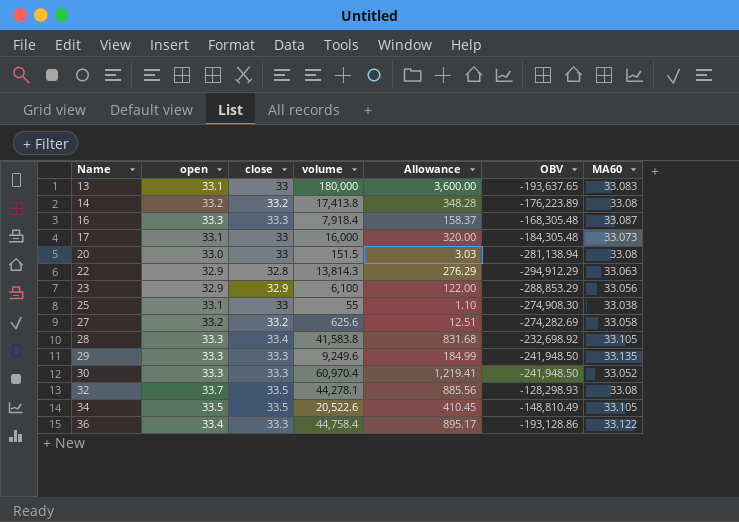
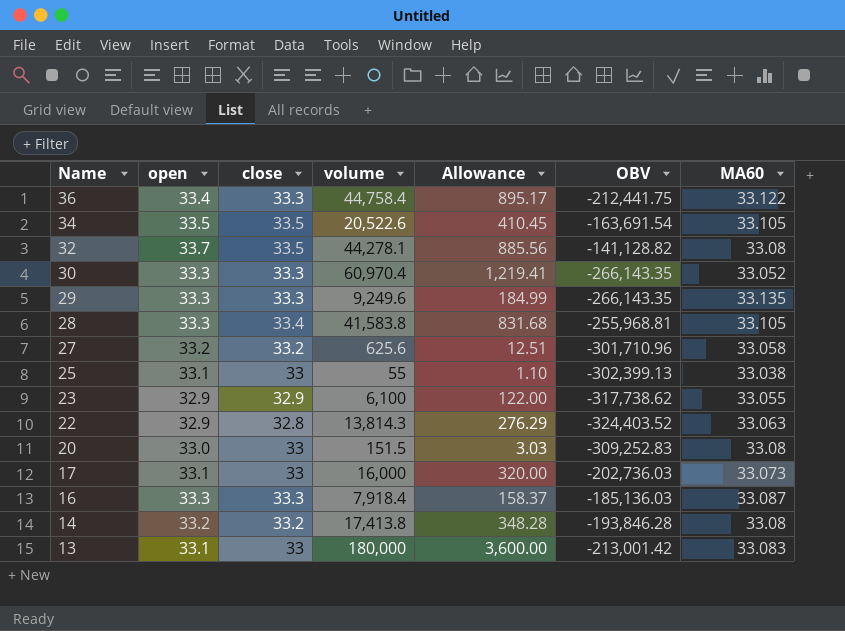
row order: Name ascending -> Name descending
36 | OBV: -193,128.86 -> -212,441.75
34 | OBV: -148,810.49 -> -163,691.54
32 | OBV: -128,298.93 -> -141,128.82
30 | OBV: -241,948.50 -> -266,143.35
29 | OBV: -241,948.50 -> -266,143.35
28 | OBV: -232,698.92 -> -255,968.81
27 | OBV: -274,282.69 -> -301,710.96
25 | OBV: -274,908.30 -> -302,399.13
23 | OBV: -288,853.29 -> -317,738.62
23 | MA60: 33.056 -> 33.055
22 | OBV: -294,912.29 -> -324,403.52
20 | OBV: -281,138.94 -> -309,252.83
17 | OBV: -184,305.48 -> -202,736.03
16 | OBV: -168,305.48 -> -185,136.03
14 | OBV: -176,223.89 -> -193,846.28
13 | OBV: -193,637.65 -> -213,001.42

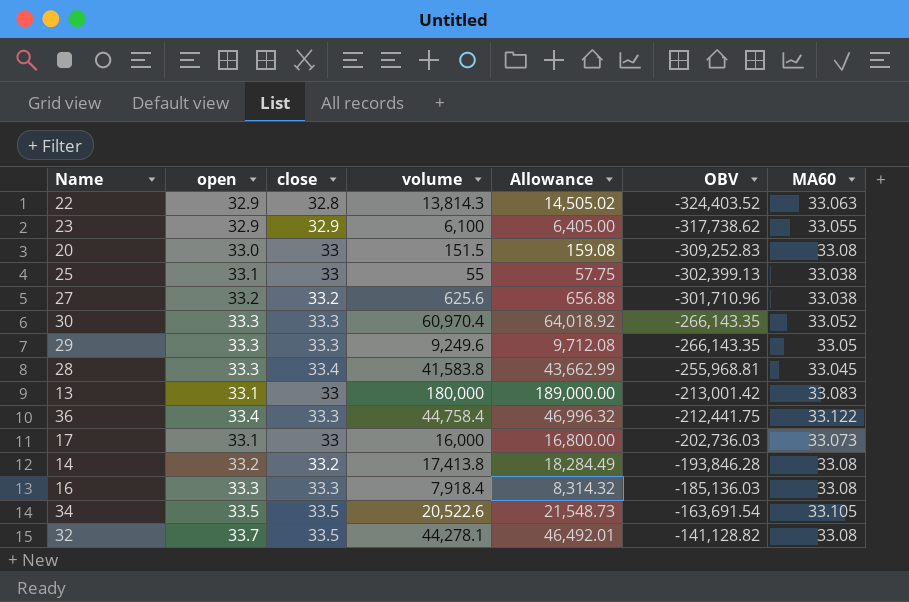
row order: Name descending -> OBV ascending
column Allowance | formula: [volume] * 0.02 -> [volume] * 1.05
27 | MA60: 33.058 -> 33.038
29 | MA60: 33.135 -> 33.05
28 | MA60: 33.105 -> 33.045
16 | MA60: 33.087 -> 33.08

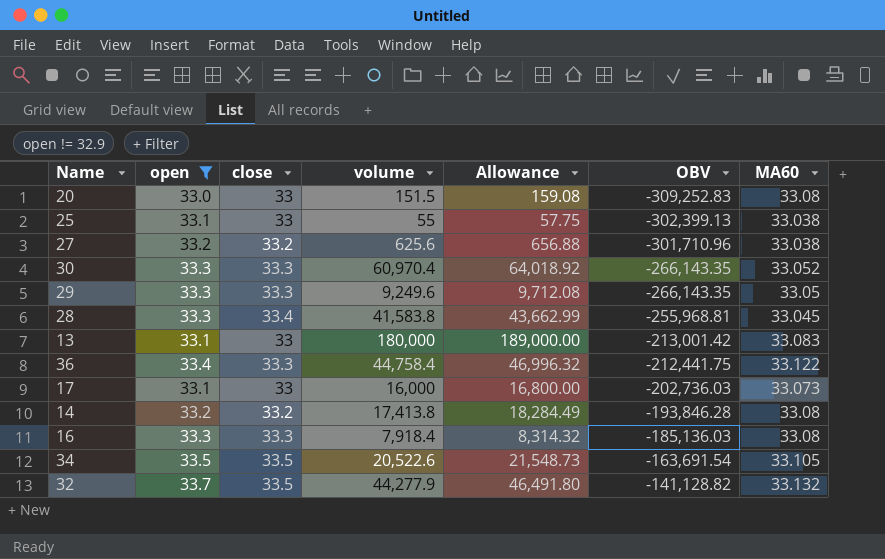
filter: none -> open != 32.9
32 | volume: 44,278.1 -> 44,277.9
32 | Allowance: 46,492.01 -> 46,491.80
32 | MA60: 33.08 -> 33.132

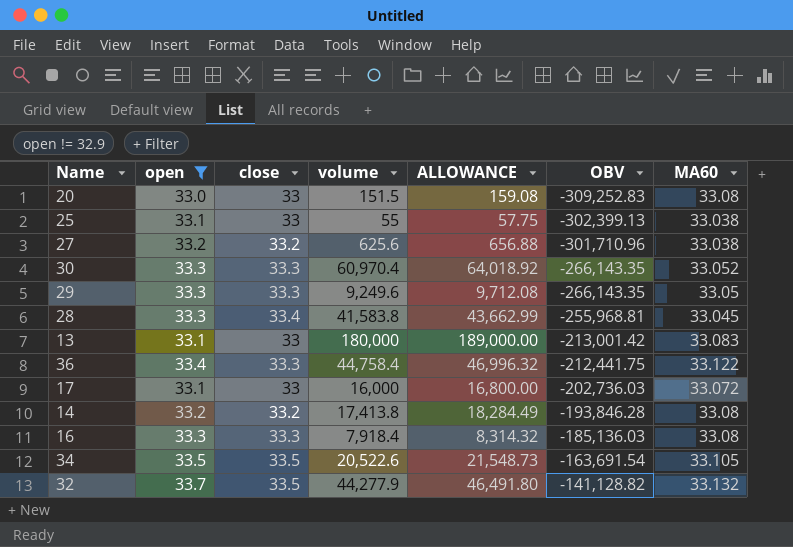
column name: Allowance -> ALLOWANCE
17 | MA60: 33.073 -> 33.072

